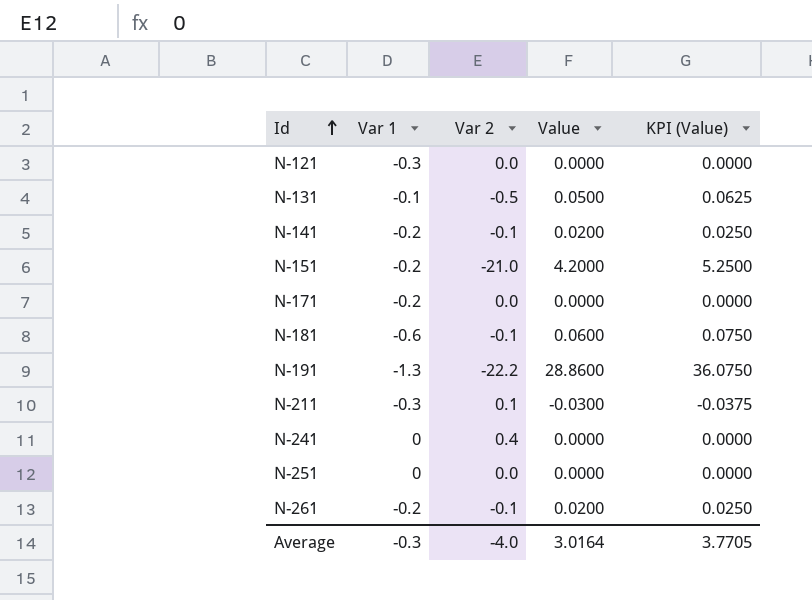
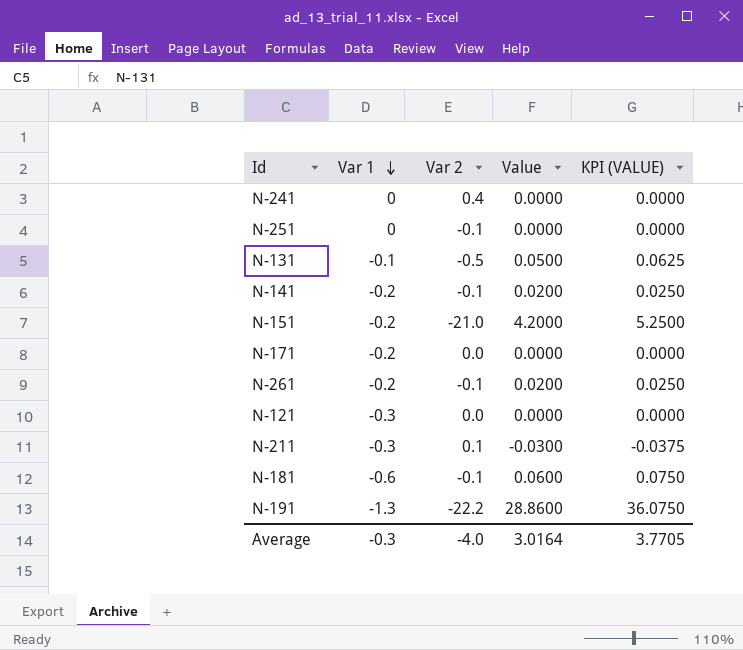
row order: Id ascending -> Var 1 descending
column name: KPI (Value) -> KPI (VALUE)
N-251 | Var 2: 0.0 -> -0.1

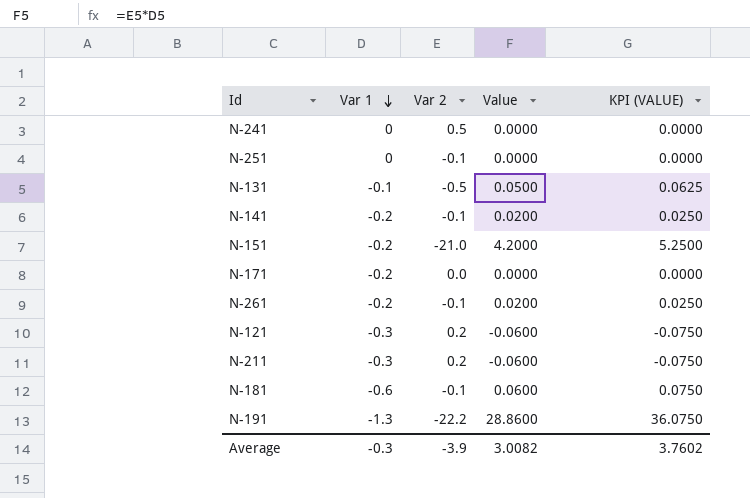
N-241 | Var 2: 0.4 -> 0.5
N-121 | Var 2: 0.0 -> 0.2
N-121 | Value: 0.0000 -> -0.0600
N-121 | KPI (VALUE): 0.0000 -> -0.0750
N-211 | Var 2: 0.1 -> 0.2
N-211 | Value: -0.0300 -> -0.0600
N-211 | KPI (VALUE): -0.0375 -> -0.0750
Average | Var 2: -4.0 -> -3.9
Average | Value: 3.0164 -> 3.0082
Average | KPI (VALUE): 3.7705 -> 3.7602

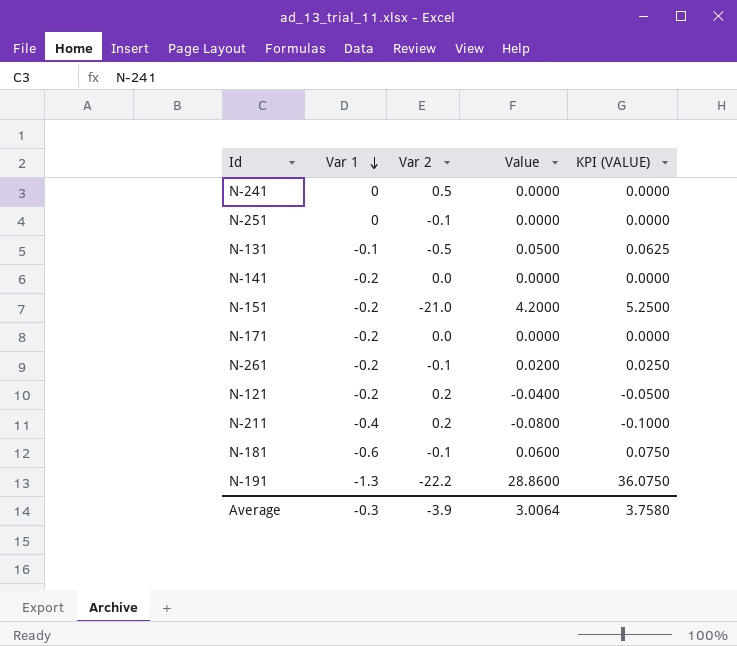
N-141 | Var 2: -0.1 -> 0.0
N-141 | Value: 0.0200 -> 0.0000
N-141 | KPI (VALUE): 0.0250 -> 0.0000
N-121 | Var 1: -0.3 -> -0.2
N-121 | Value: -0.0600 -> -0.0400
N-121 | KPI (VALUE): -0.0750 -> -0.0500
N-211 | Var 1: -0.3 -> -0.4
N-211 | Value: -0.0600 -> -0.0800
N-211 | KPI (VALUE): -0.0750 -> -0.1000
Average | Value: 3.0082 -> 3.0064
Average | KPI (VALUE): 3.7602 -> 3.7580

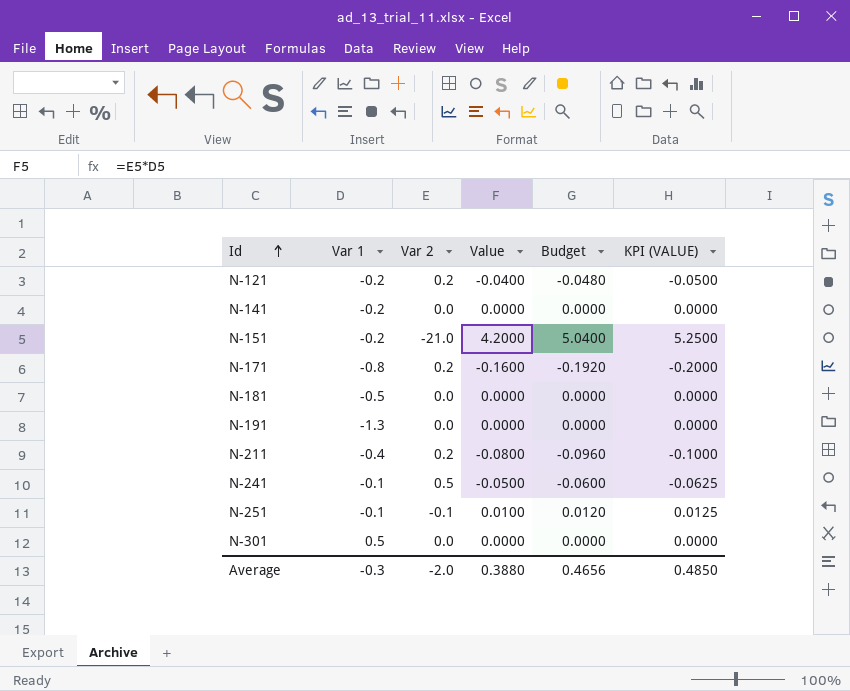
row order: Var 1 descending -> Id ascending
column Budget | formula: none -> [Value] * 1.2
row N-131: -0.1 | -0.5 | 0.0500 | 0.0625 -> none
row N-261: -0.2 | -0.1 | 0.0200 | 0.0250 -> none
N-171 | Var 1: -0.2 -> -0.8
N-171 | Var 2: 0.0 -> 0.2
N-171 | Value: 0.0000 -> -0.1600
N-171 | KPI (VALUE): 0.0000 -> -0.2000
N-181 | Var 1: -0.6 -> -0.5
N-181 | Var 2: -0.1 -> 0.0
N-181 | Value: 0.0600 -> 0.0000
N-181 | KPI (VALUE): 0.0750 -> 0.0000
N-191 | Var 2: -22.2 -> 0.0
N-191 | Value: 28.8600 -> 0.0000
N-191 | KPI (VALUE): 36.0750 -> 0.0000
N-241 | Var 1: 0 -> -0.1
N-241 | Value: 0.0000 -> -0.0500
N-241 | KPI (VALUE): 0.0000 -> -0.0625
N-251 | Var 1: 0 -> -0.1
N-251 | Value: 0.0000 -> 0.0100
N-251 | KPI (VALUE): 0.0000 -> 0.0125
row N-301: none -> 0.5 | 0.0 | 0.0000 | 0.0000 | 0.0000
Average | Var 2: -3.9 -> -2.0
Average | Value: 3.0064 -> 0.3880
Average | KPI (VALUE): 3.7580 -> 0.4850

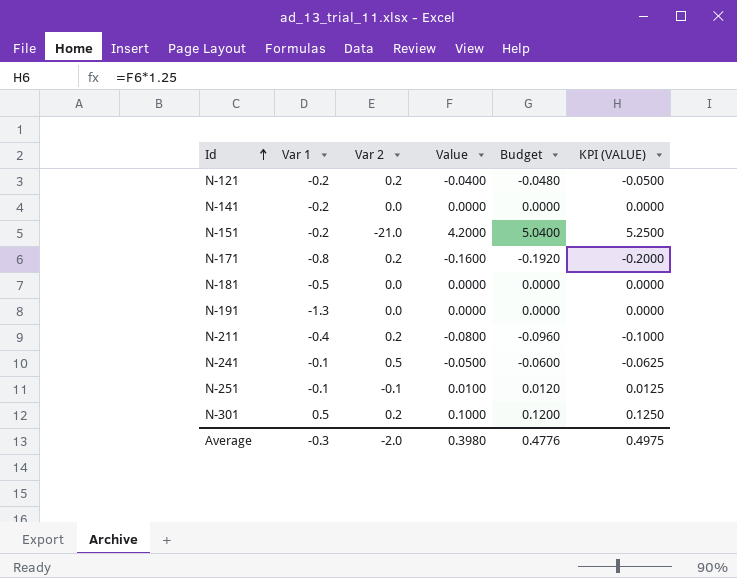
N-301 | Var 2: 0.0 -> 0.2
N-301 | Value: 0.0000 -> 0.1000
N-301 | Budget: 0.0000 -> 0.1200
N-301 | KPI (VALUE): 0.0000 -> 0.1250
Average | Value: 0.3880 -> 0.3980
Average | Budget: 0.4656 -> 0.4776
Average | KPI (VALUE): 0.4850 -> 0.4975

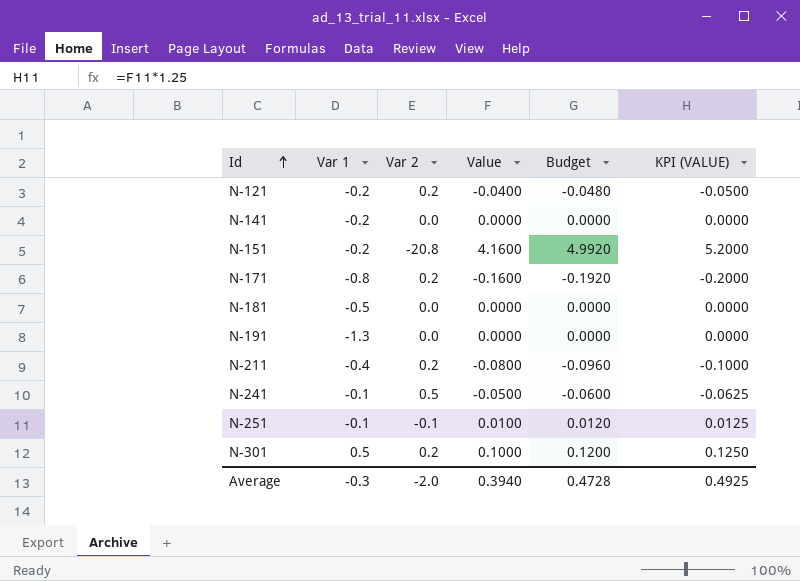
N-151 | Var 2: -21.0 -> -20.8
N-151 | Value: 4.2000 -> 4.1600
N-151 | Budget: 5.0400 -> 4.9920
N-151 | KPI (VALUE): 5.2500 -> 5.2000
Average | Value: 0.3980 -> 0.3940
Average | Budget: 0.4776 -> 0.4728
Average | KPI (VALUE): 0.4975 -> 0.4925

